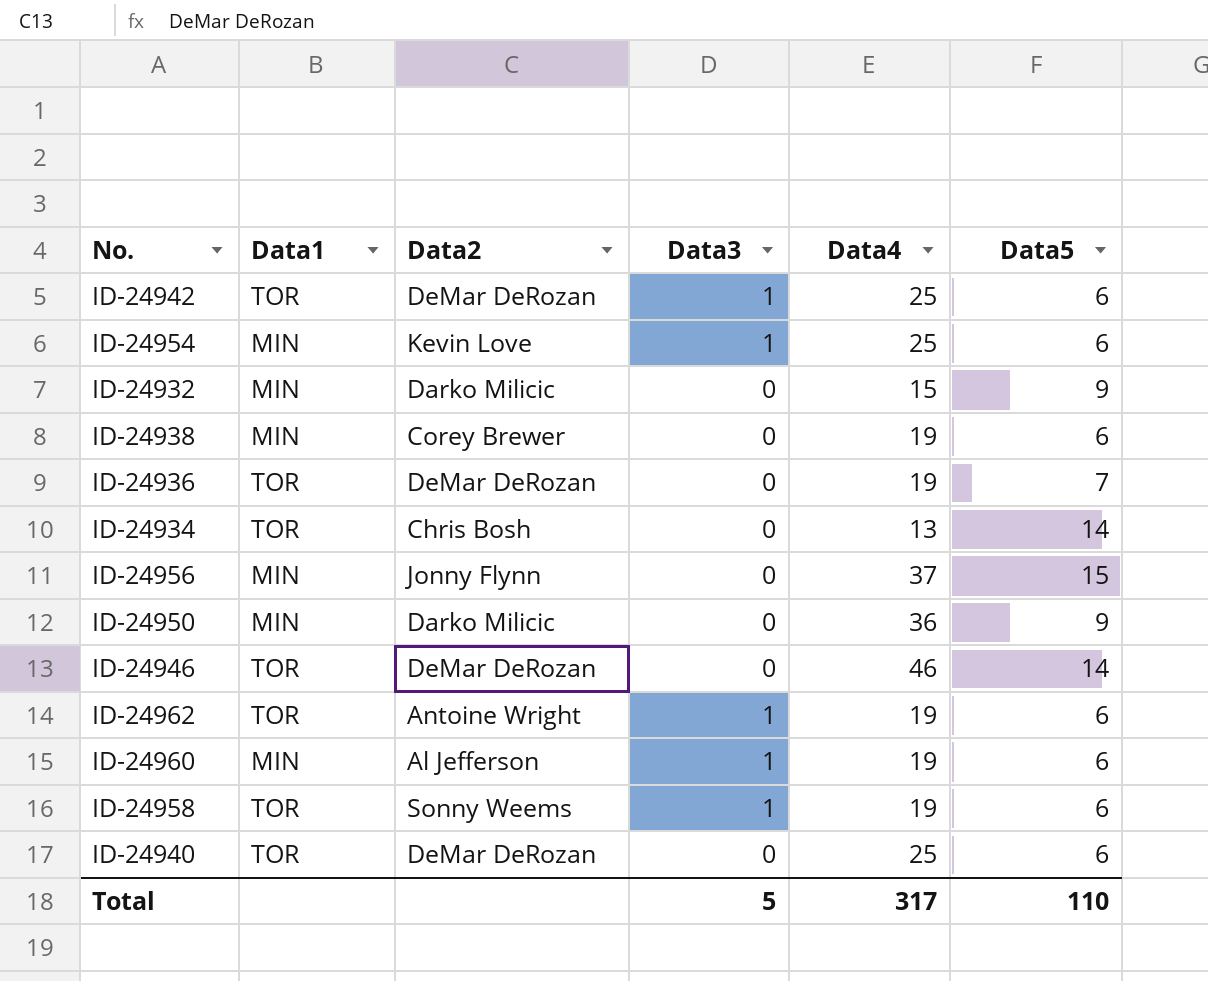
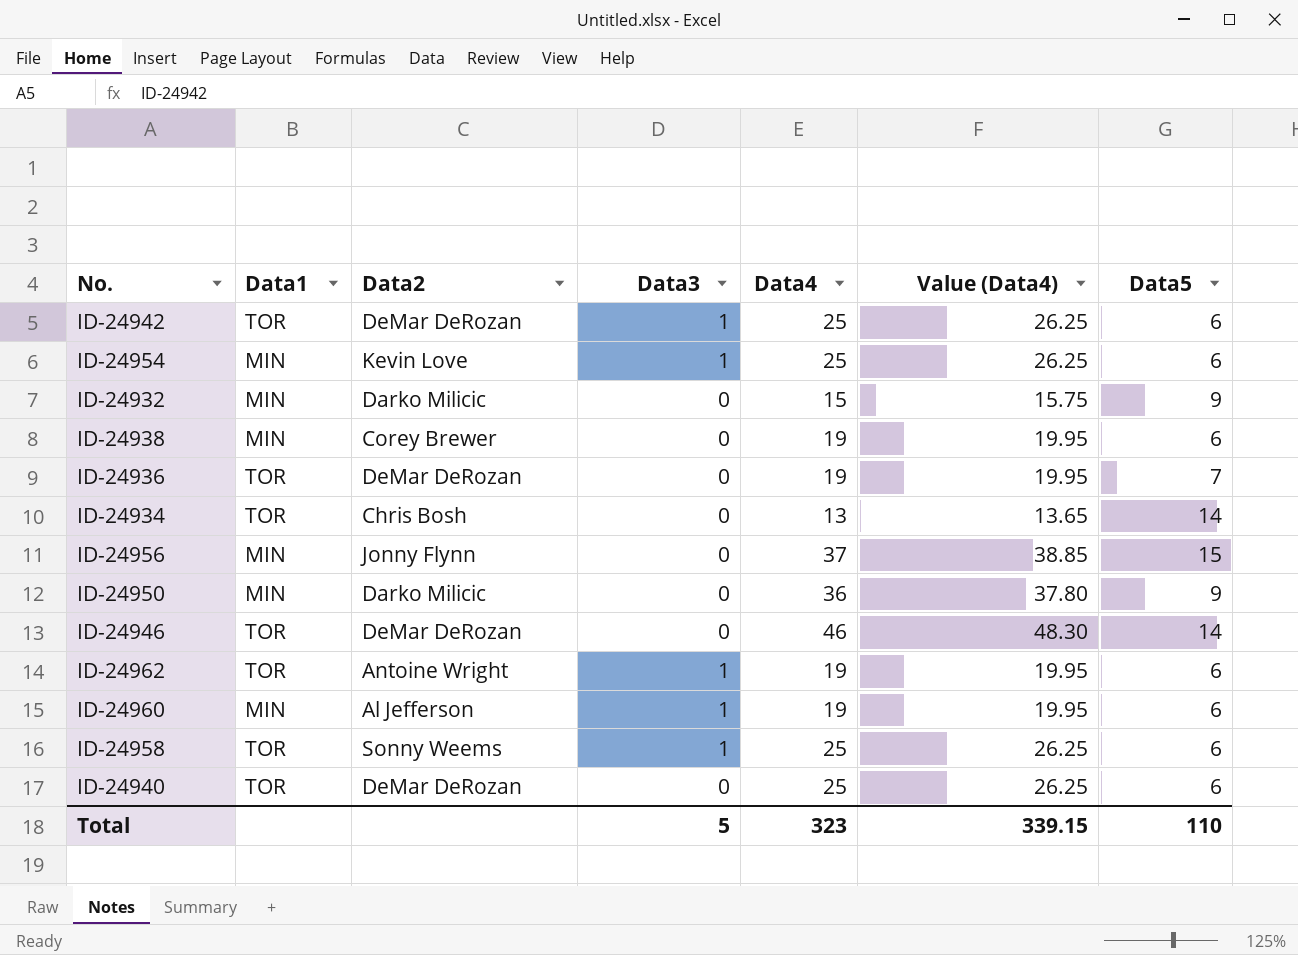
column Value (Data4) | formula: none -> [Data4] * 1.05
ID-24958 | Data4: 19 -> 25
Total | Data4: 317 -> 323

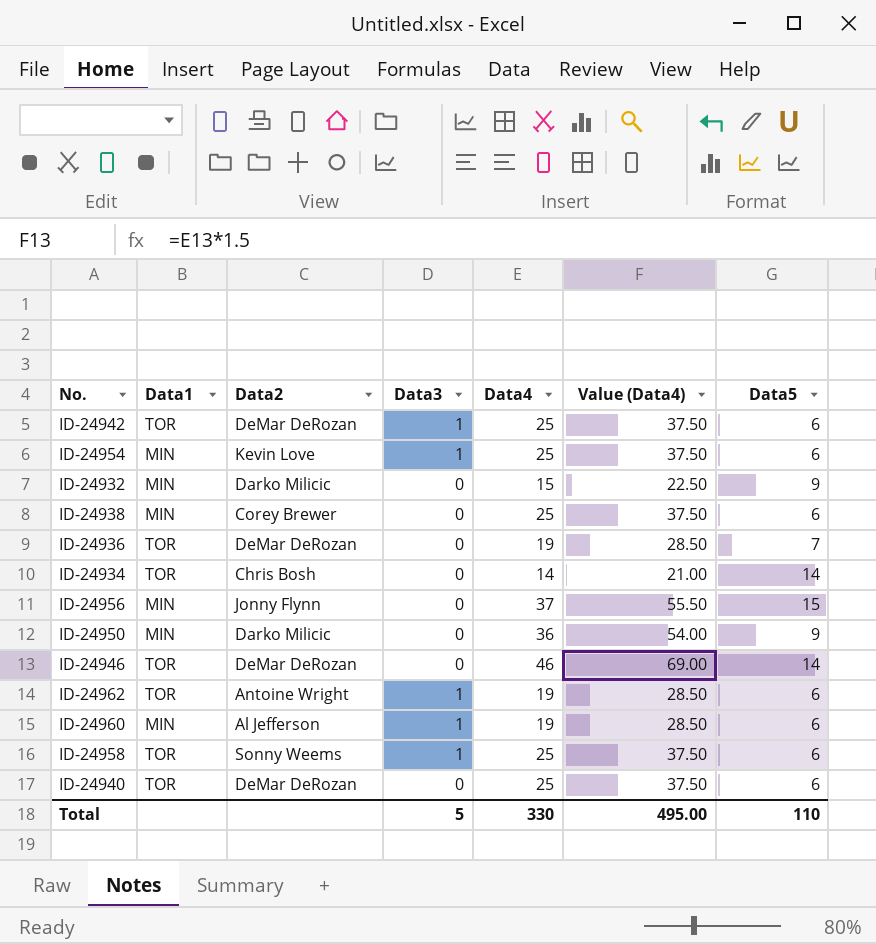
column Value (Data4) | formula: [Data4] * 1.05 -> [Data4] * 1.5
ID-24938 | Data4: 19 -> 25
ID-24934 | Data4: 13 -> 14
Total | Data4: 323 -> 330
Total | Value (Data4): 339.15 -> 495.00

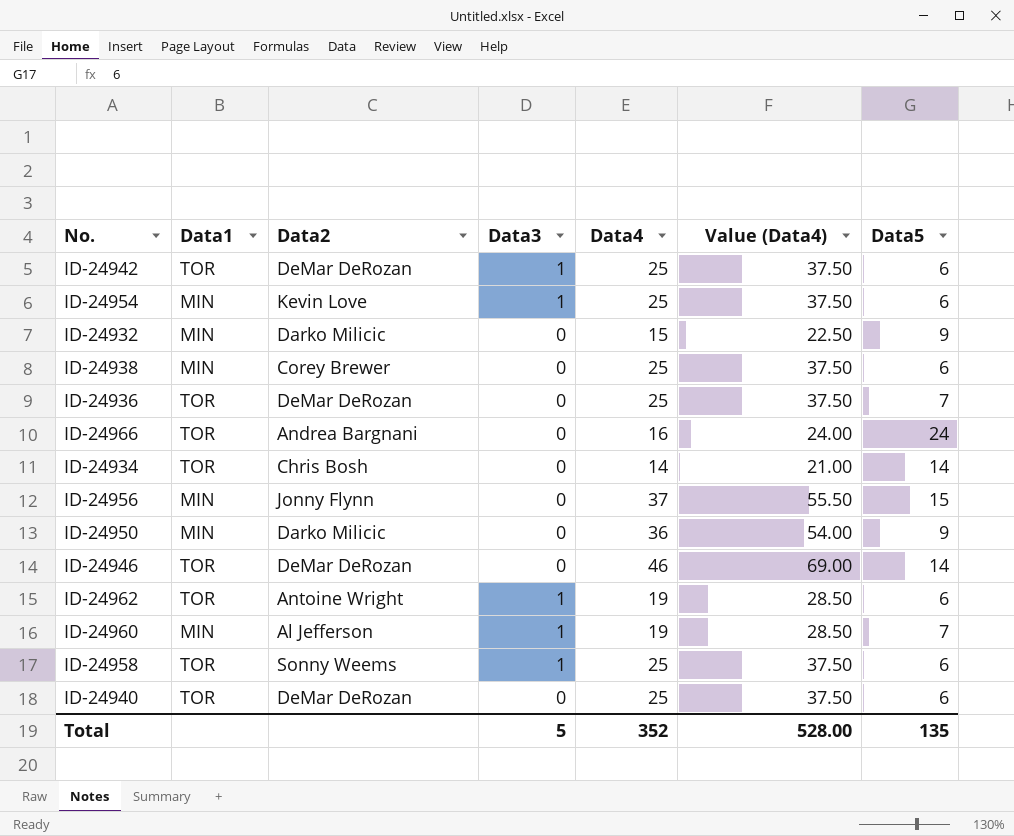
ID-24936 | Data4: 19 -> 25
ID-24936 | Value (Data4): 28.50 -> 37.50
row ID-24966: none -> TOR | Andrea Bargnani | 0 | 16 | 24.00 | 24
ID-24960 | Data5: 6 -> 7
Total | Data4: 330 -> 352
Total | Value (Data4): 495.00 -> 528.00
Total | Data5: 110 -> 135

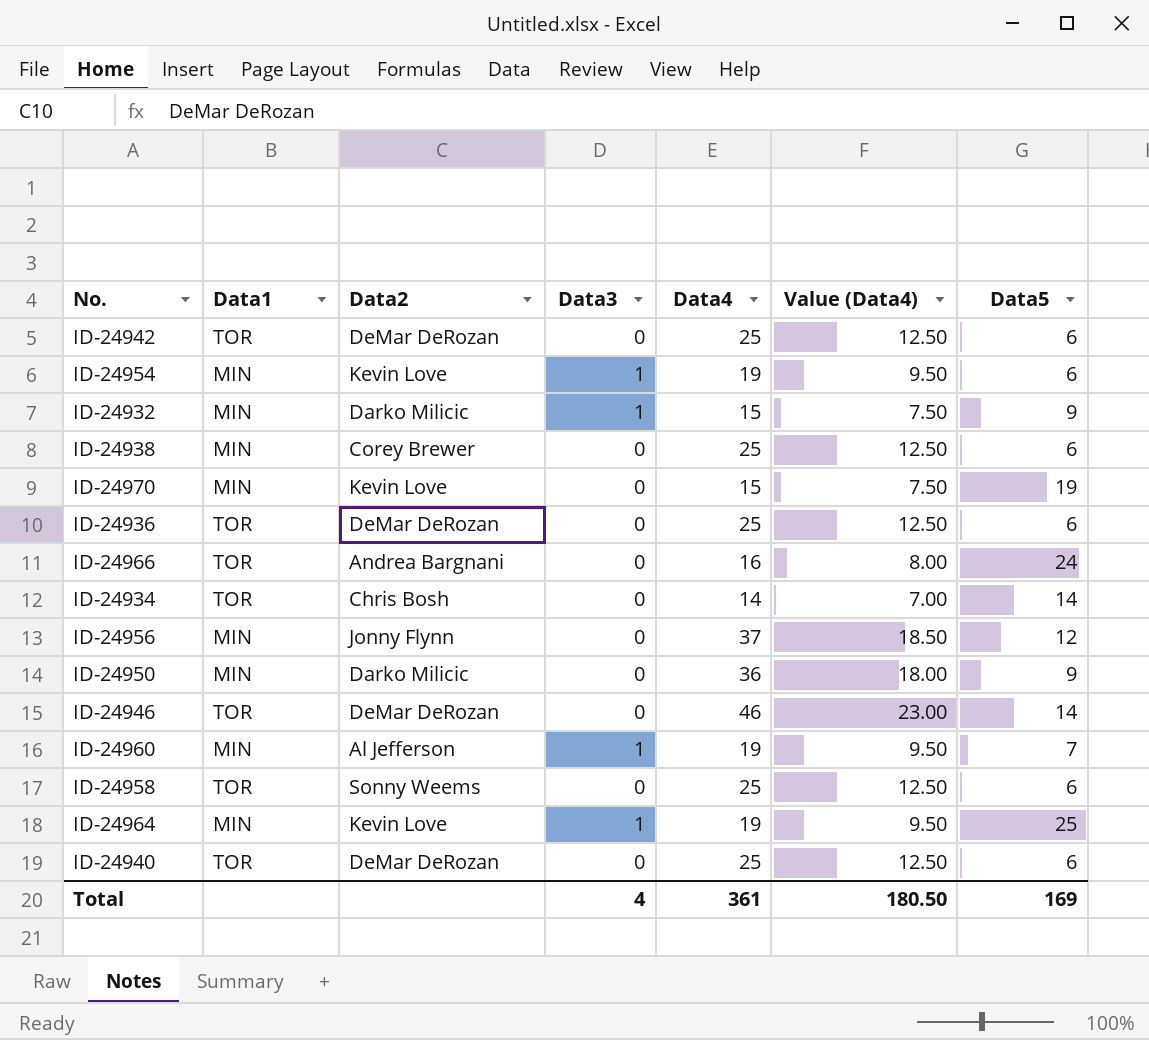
column Value (Data4) | formula: [Data4] * 1.5 -> [Data4] * 0.5
row ID-24962: TOR | Antoine Wright | 1 | 19 | 28.50 | 6 -> none
ID-24942 | Data3: 1 -> 0
ID-24954 | Data4: 25 -> 19
ID-24932 | Data3: 0 -> 1
row ID-24970: none -> MIN | Kevin Love | 0 | 15 | 7.50 | 19
ID-24936 | Data5: 7 -> 6
ID-24956 | Data5: 15 -> 12
ID-24958 | Data3: 1 -> 0
row ID-24964: none -> MIN | Kevin Love | 1 | 19 | 9.50 | 25
Total | Data3: 5 -> 4
Total | Data4: 352 -> 361
Total | Value (Data4): 528.00 -> 180.50
Total | Data5: 135 -> 169

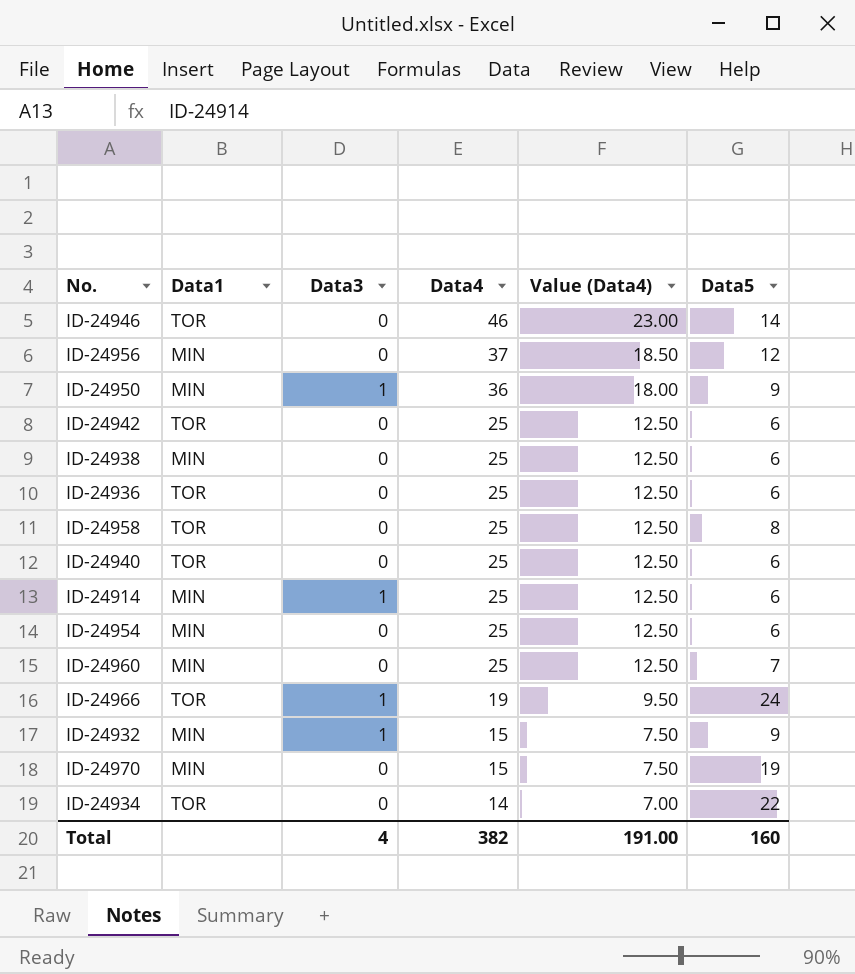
row order: none -> Data4 descending
column Data2 | position: 3 -> none
row ID-24964: MIN | Kevin Love | 1 | 19 | 9.50 | 25 -> none
ID-24950 | Data3: 0 -> 1
ID-24958 | Data5: 6 -> 8
row ID-24914: none -> MIN | 1 | 25 | 12.50 | 6
ID-24954 | Data3: 1 -> 0
ID-24954 | Data4: 19 -> 25
ID-24954 | Value (Data4): 9.50 -> 12.50
ID-24960 | Data3: 1 -> 0
ID-24960 | Data4: 19 -> 25
ID-24960 | Value (Data4): 9.50 -> 12.50
ID-24966 | Data3: 0 -> 1
ID-24966 | Data4: 16 -> 19
ID-24966 | Value (Data4): 8.00 -> 9.50
ID-24934 | Data5: 14 -> 22
Total | Data4: 361 -> 382
Total | Value (Data4): 180.50 -> 191.00
Total | Data5: 169 -> 160

